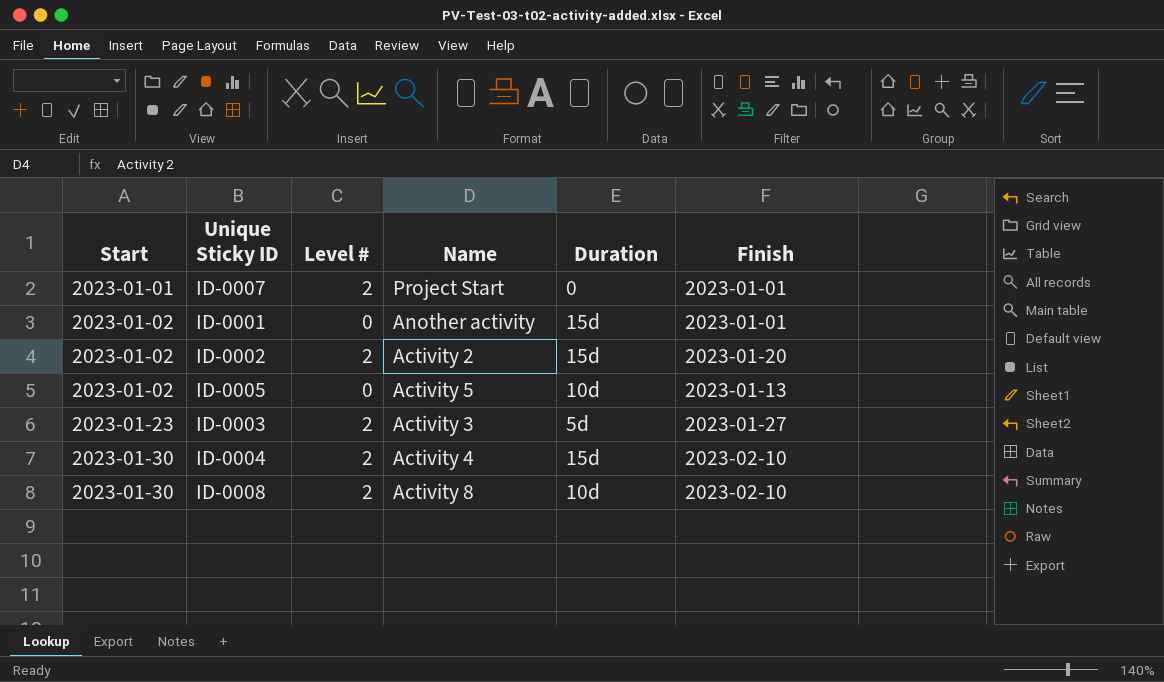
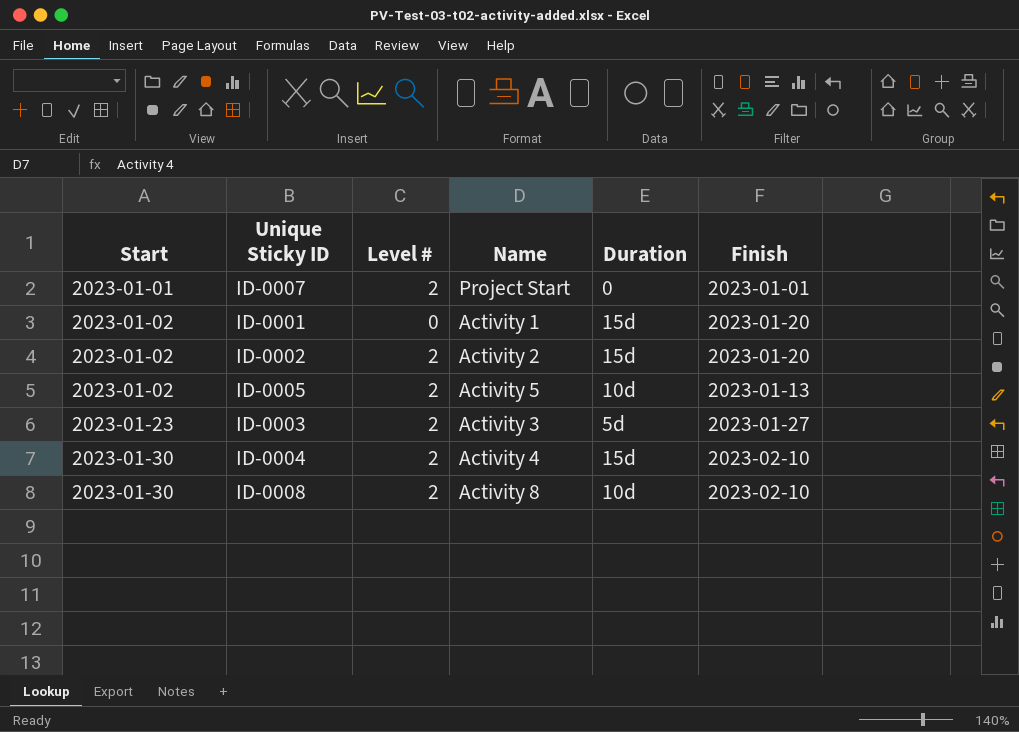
ID-0001 | Name: Another activity -> Activity 1
ID-0001 | Finish: 2023-01-01 -> 2023-01-20
ID-0005 | Level #: 0 -> 2

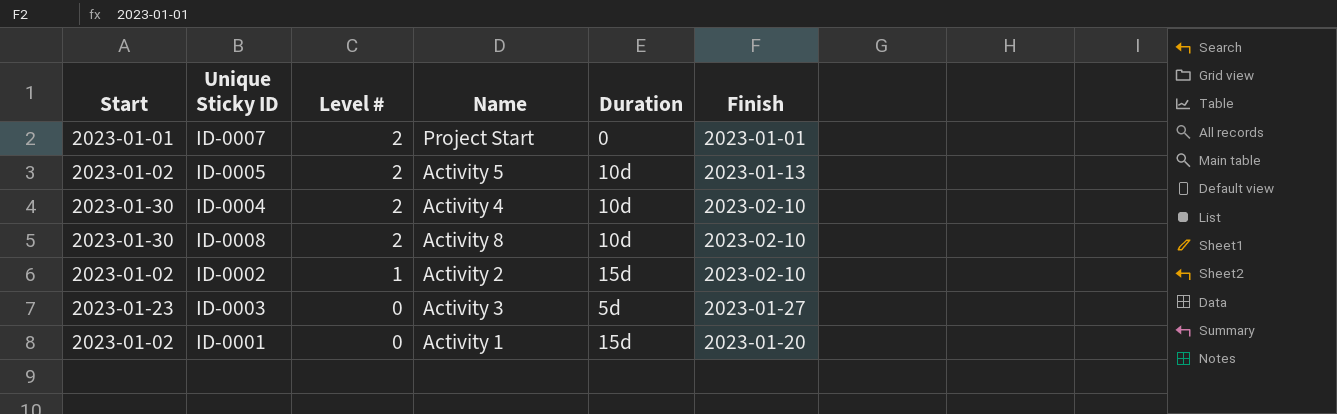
row order: Start ascending -> Level # descending
ID-0004 | Duration: 15d -> 10d
ID-0002 | Level #: 2 -> 1
ID-0002 | Finish: 2023-01-20 -> 2023-02-10
ID-0003 | Level #: 2 -> 0

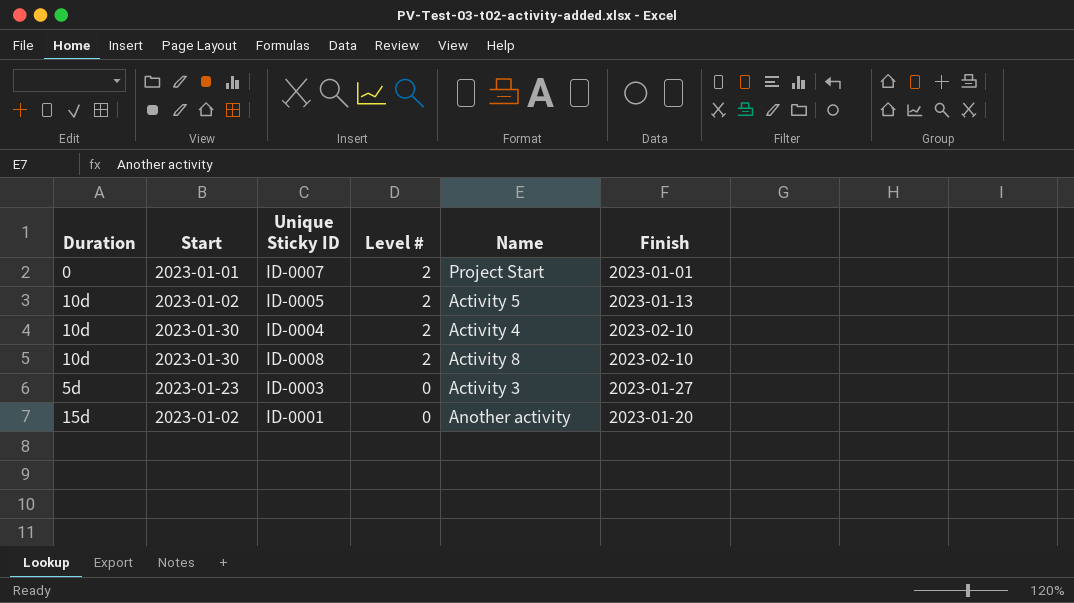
column Duration | position: 5 -> 1
row ID-0002: 2023-01-02 | 1 | Activity 2 | 15d | 2023-02-10 -> none
ID-0001 | Name: Activity 1 -> Another activity

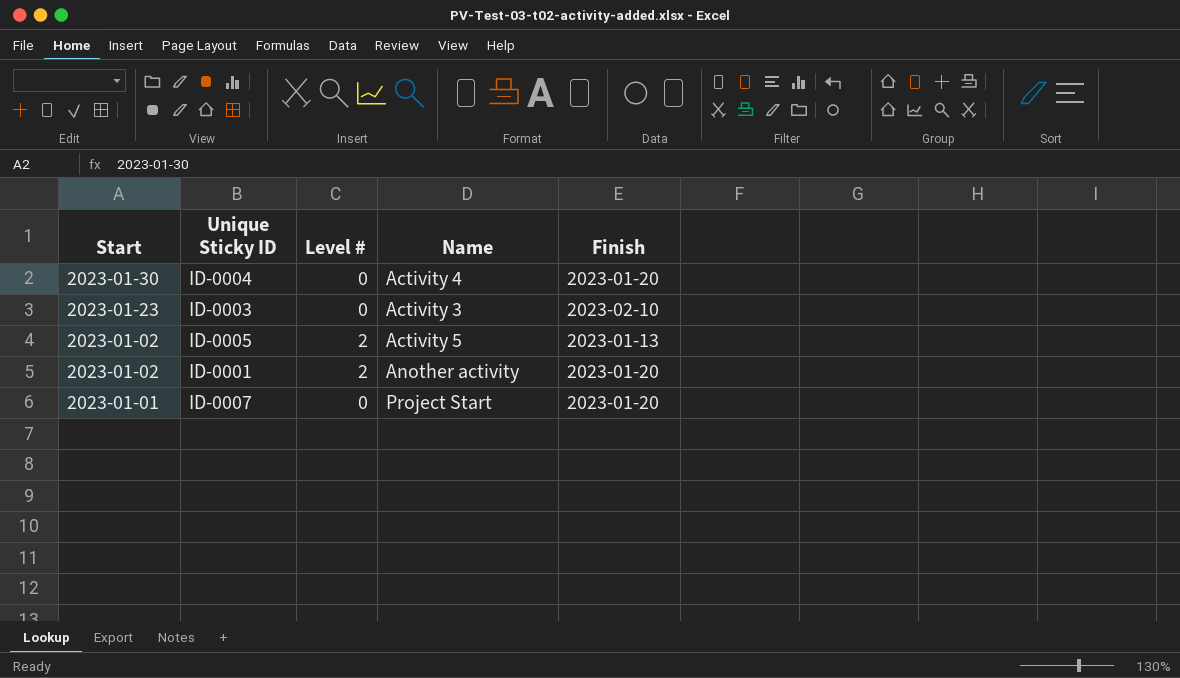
row order: Level # descending -> Start descending
column Duration | position: 1 -> none
row ID-0008: 10d | 2023-01-30 | 2 | Activity 8 | 2023-02-10 -> none
ID-0004 | Level #: 2 -> 0
ID-0004 | Finish: 2023-02-10 -> 2023-01-20
ID-0003 | Finish: 2023-01-27 -> 2023-02-10
ID-0001 | Level #: 0 -> 2
ID-0007 | Level #: 2 -> 0
ID-0007 | Finish: 2023-01-01 -> 2023-01-20

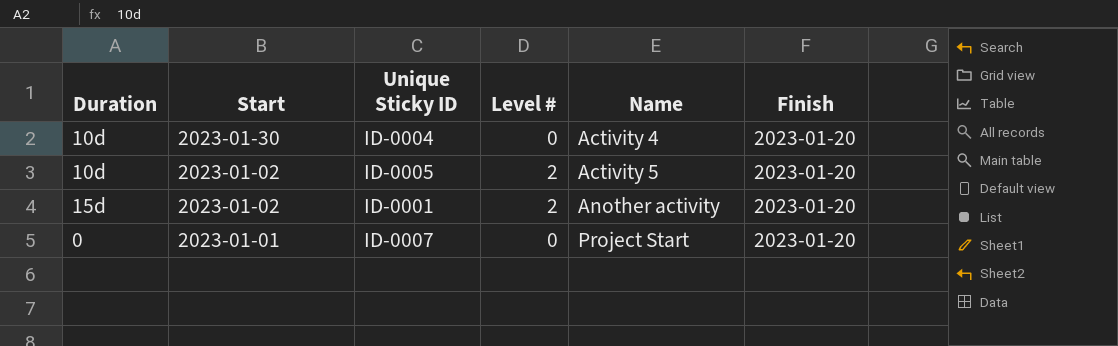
column Duration | position: none -> 1
row ID-0003: 2023-01-23 | 0 | Activity 3 | 2023-02-10 -> none
ID-0005 | Finish: 2023-01-13 -> 2023-01-20

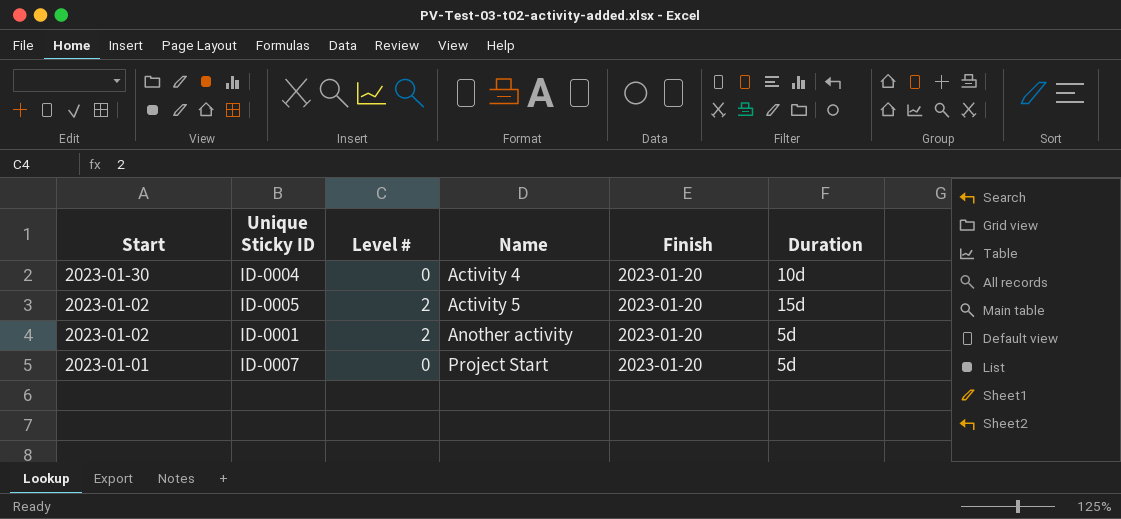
column Duration | position: 1 -> 6
ID-0005 | Duration: 10d -> 15d
ID-0001 | Duration: 15d -> 5d
ID-0007 | Duration: 0 -> 5d

